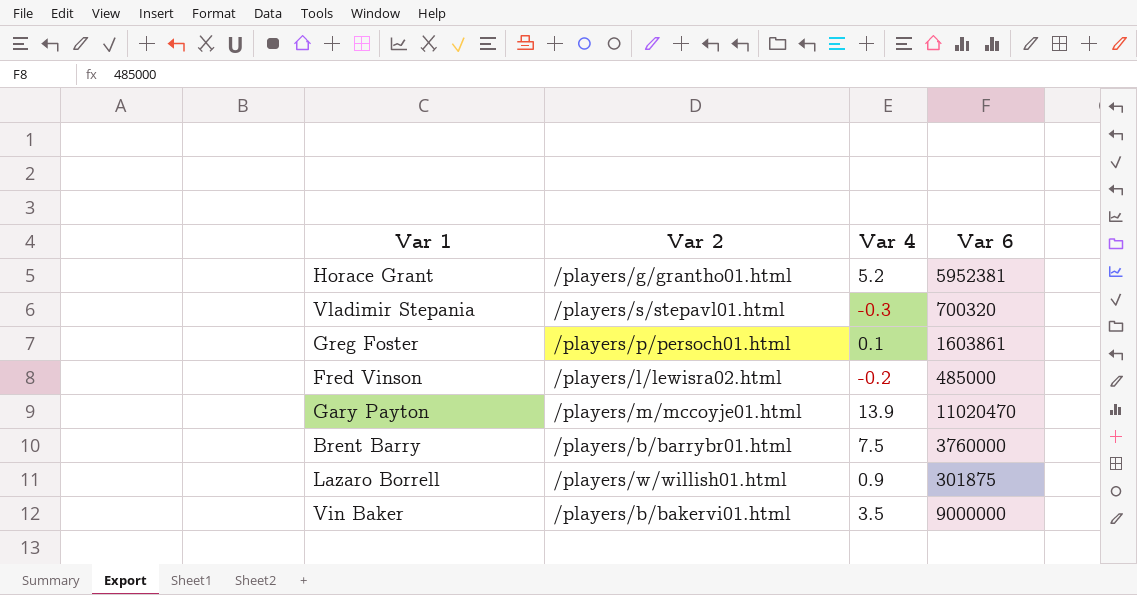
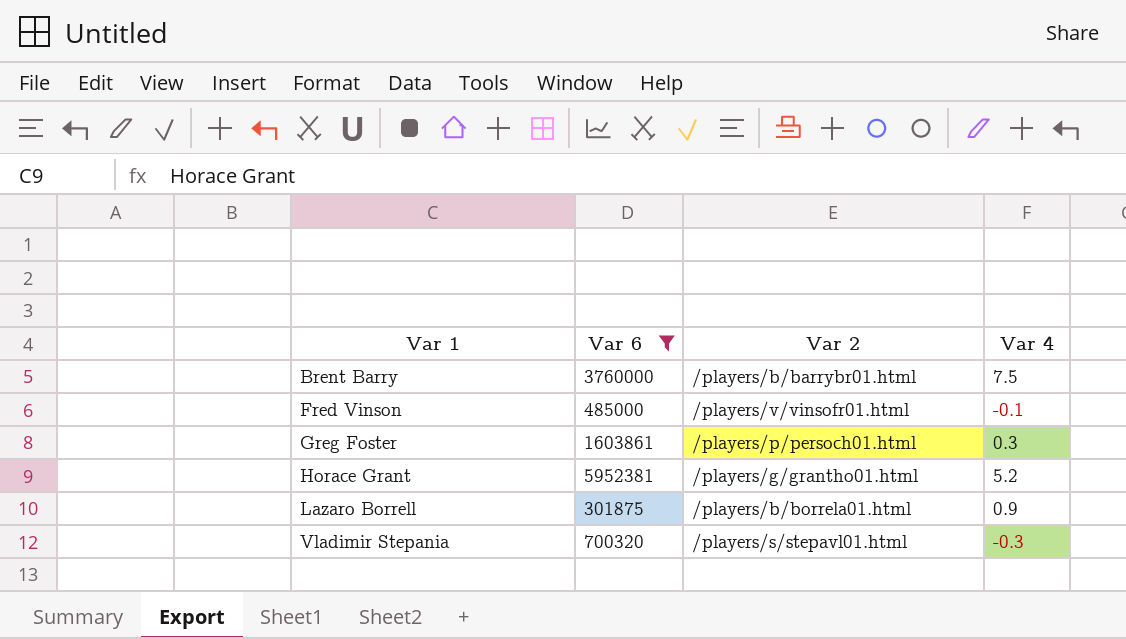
filter: none -> Var 6 <= 5952381
row order: none -> Var 1 ascending
column Var 6 | position: 4 -> 2
Fred Vinson | Var 2: /players/l/lewisra02.html -> /players/v/vinsofr01.html
Fred Vinson | Var 4: -0.2 -> -0.1
Greg Foster | Var 4: 0.1 -> 0.3
Lazaro Borrell | Var 2: /players/w/willish01.html -> /players/b/borrela01.html

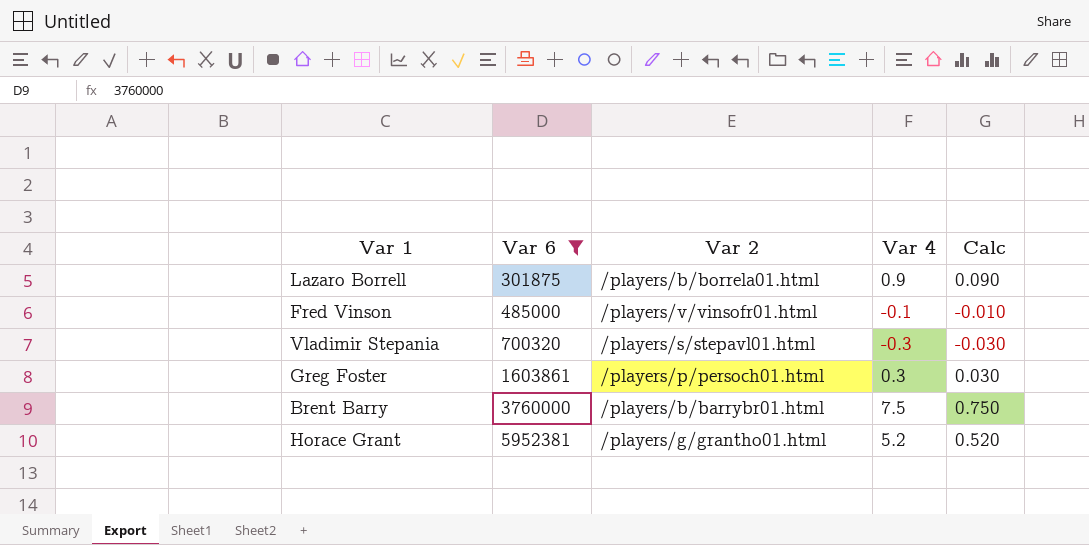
row order: Var 1 ascending -> Var 6 ascending
column Calc | formula: none -> [Var 4] * 0.1

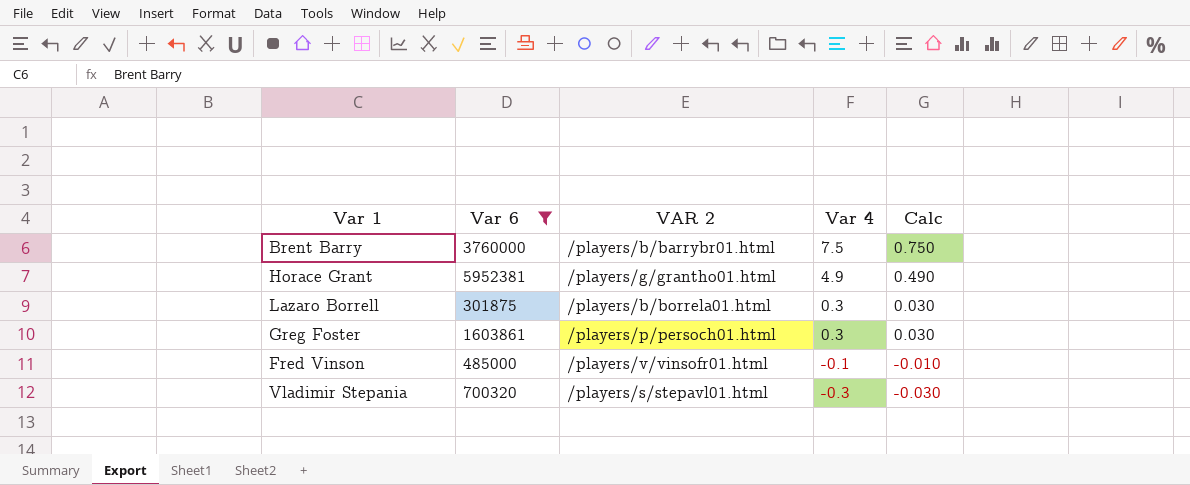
row order: Var 6 ascending -> Var 4 descending
column name: Var 2 -> VAR 2
Horace Grant | Var 4: 5.2 -> 4.9
Horace Grant | Calc: 0.520 -> 0.490
Lazaro Borrell | Var 4: 0.9 -> 0.3
Lazaro Borrell | Calc: 0.090 -> 0.030

